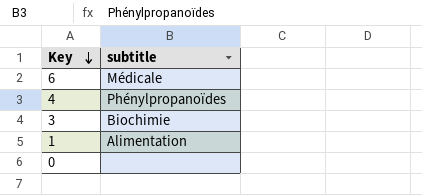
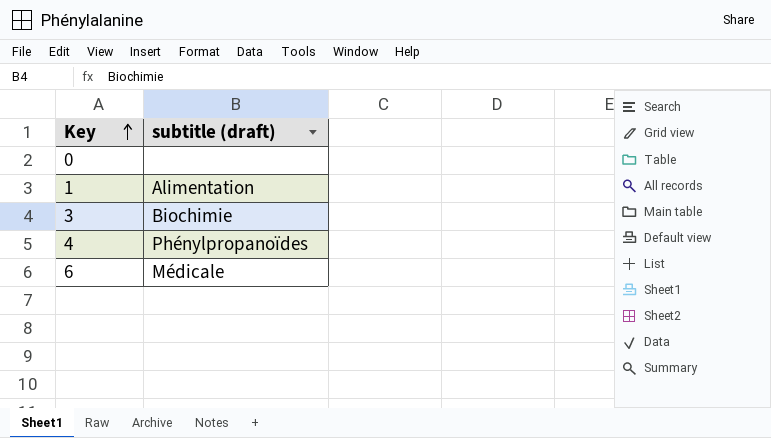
row order: Key descending -> Key ascending
column name: subtitle -> subtitle (draft)

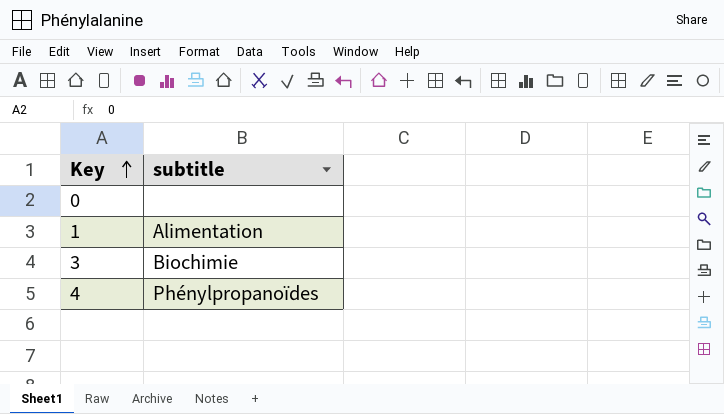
column name: subtitle (draft) -> subtitle
row 6: Médicale -> none

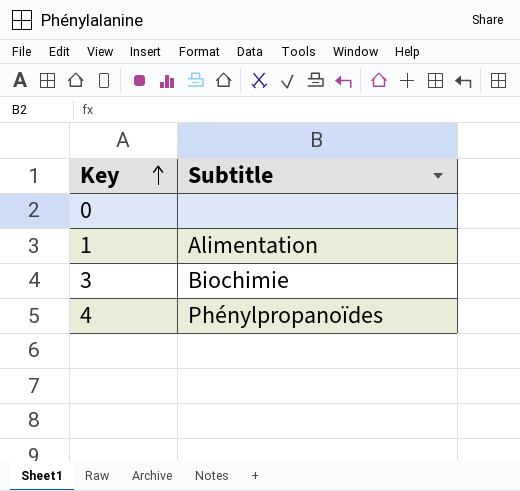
column name: subtitle -> Subtitle

